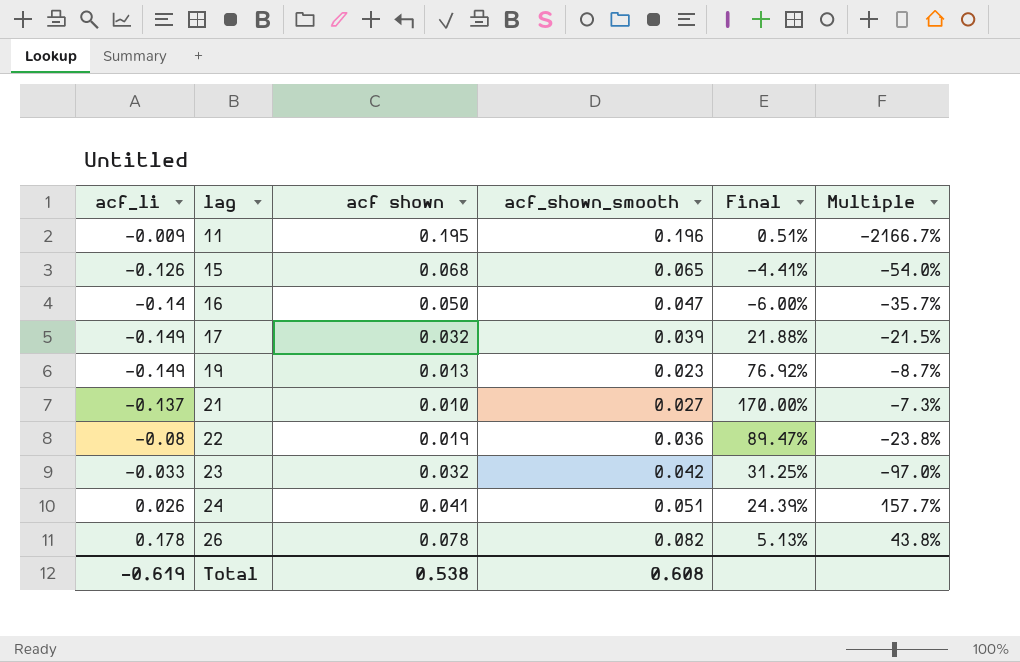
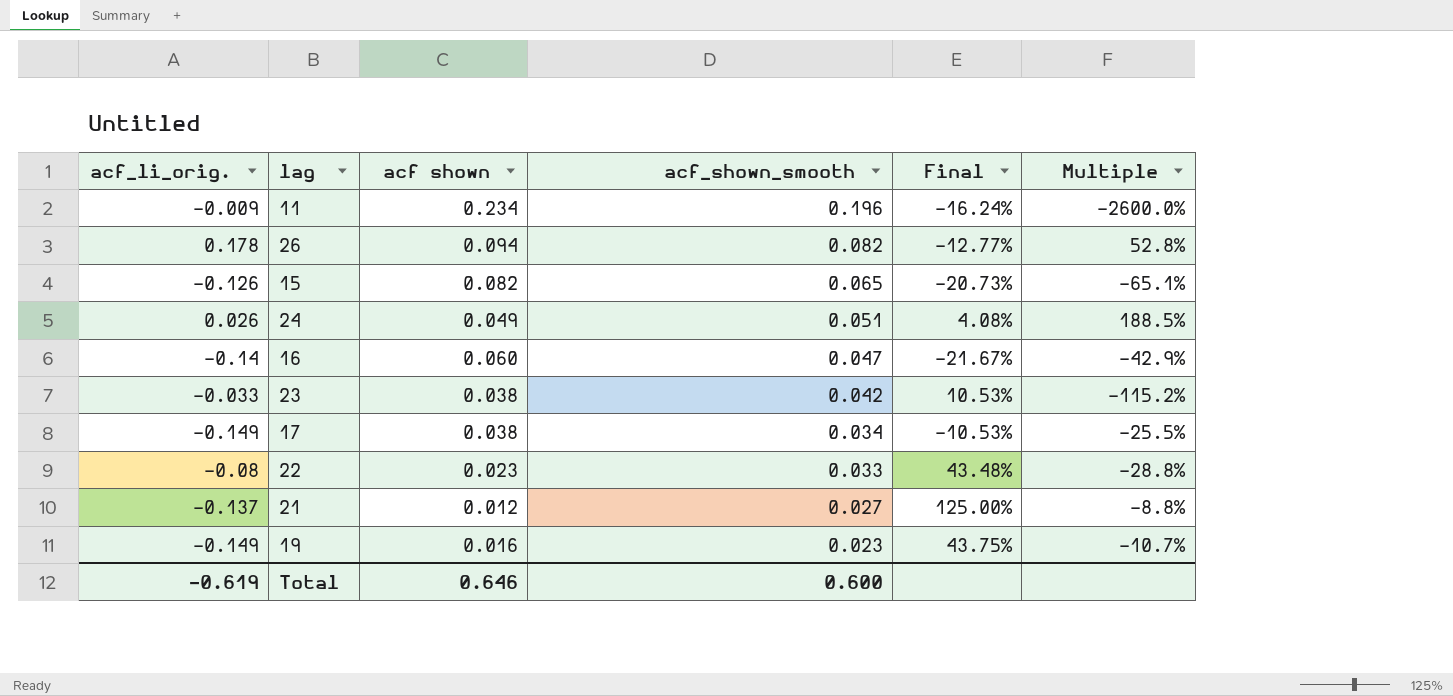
row order: lag ascending -> acf_shown_smooth descending
column name: acf_li -> acf_li_orig.
11 | acf shown: 0.195 -> 0.234
11 | Final: 0.51% -> -16.24%
11 | Multiple: -2166.7% -> -2600.0%
26 | acf shown: 0.078 -> 0.094
26 | Final: 5.13% -> -12.77%
26 | Multiple: 43.8% -> 52.8%
15 | acf shown: 0.068 -> 0.082
15 | Final: -4.41% -> -20.73%
15 | Multiple: -54.0% -> -65.1%
24 | acf shown: 0.041 -> 0.049
24 | Final: 24.39% -> 4.08%
24 | Multiple: 157.7% -> 188.5%
16 | acf shown: 0.050 -> 0.060
16 | Final: -6.00% -> -21.67%
16 | Multiple: -35.7% -> -42.9%
23 | acf shown: 0.032 -> 0.038
23 | Final: 31.25% -> 10.53%
23 | Multiple: -97.0% -> -115.2%
17 | acf shown: 0.032 -> 0.038
17 | acf_shown_smooth: 0.039 -> 0.034
17 | Final: 21.88% -> -10.53%
17 | Multiple: -21.5% -> -25.5%
22 | acf shown: 0.019 -> 0.023
22 | acf_shown_smooth: 0.036 -> 0.033
22 | Final: 89.47% -> 43.48%
22 | Multiple: -23.8% -> -28.8%
21 | acf shown: 0.010 -> 0.012
21 | Final: 170.00% -> 125.00%
21 | Multiple: -7.3% -> -8.8%
19 | acf shown: 0.013 -> 0.016
19 | Final: 76.92% -> 43.75%
19 | Multiple: -8.7% -> -10.7%
Total | acf shown: 0.538 -> 0.646
Total | acf_shown_smooth: 0.608 -> 0.600

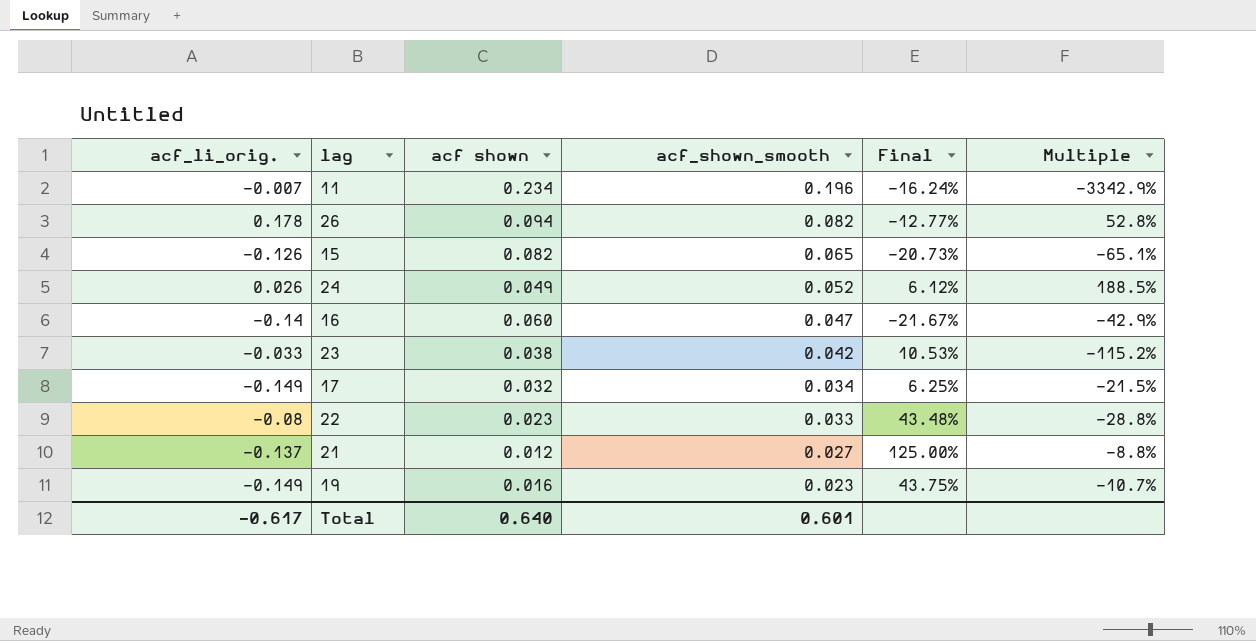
11 | acf_li_orig.: -0.009 -> -0.007
11 | Multiple: -2600.0% -> -3342.9%
24 | acf_shown_smooth: 0.051 -> 0.052
24 | Final: 4.08% -> 6.12%
17 | acf shown: 0.038 -> 0.032
17 | Final: -10.53% -> 6.25%
17 | Multiple: -25.5% -> -21.5%
Total | acf_li_orig.: -0.619 -> -0.617
Total | acf shown: 0.646 -> 0.640
Total | acf_shown_smooth: 0.600 -> 0.601

